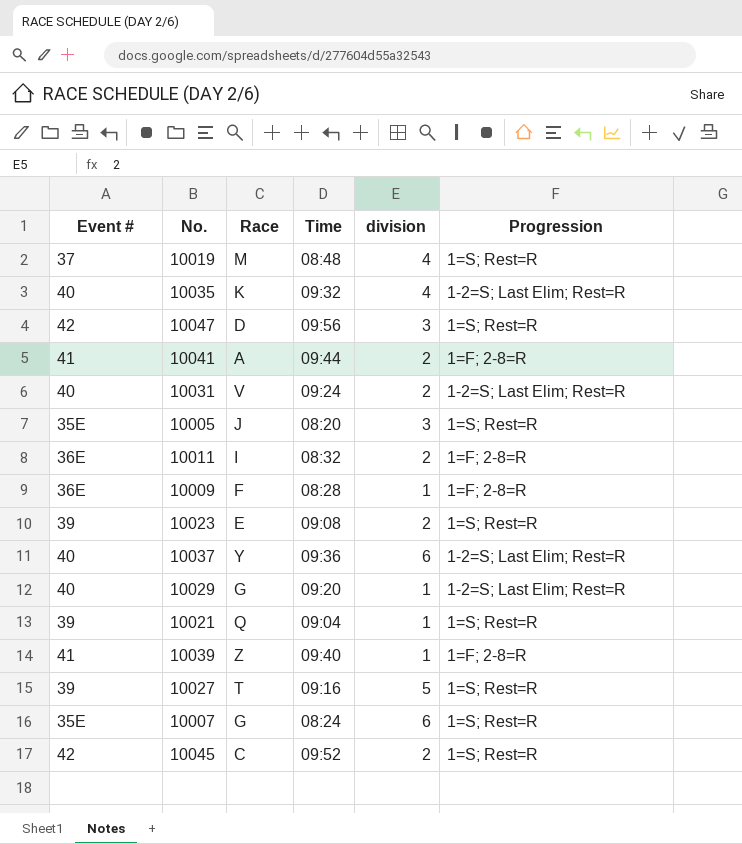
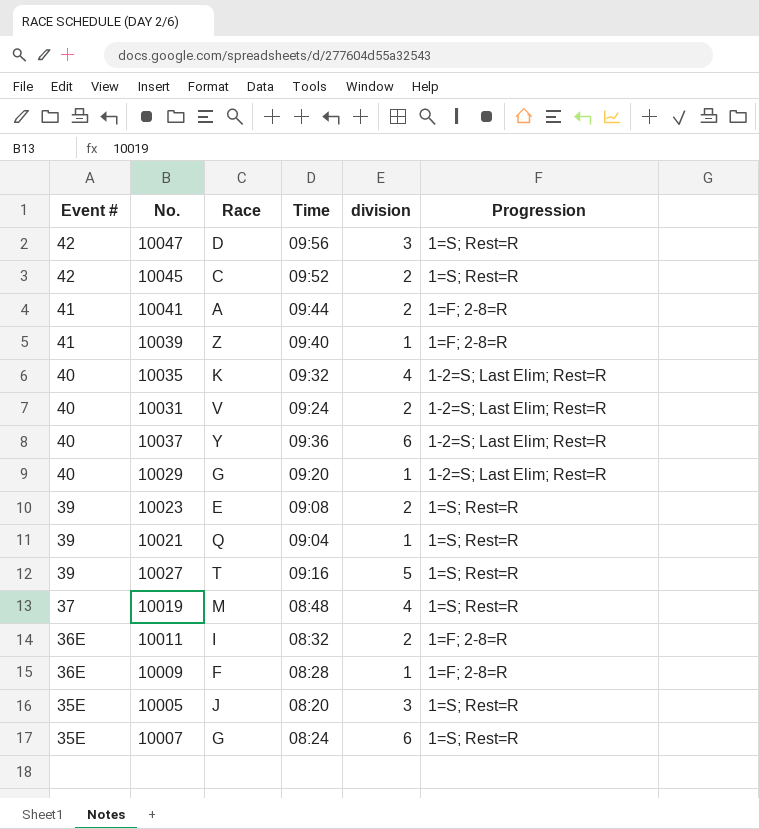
row order: none -> Event # descending

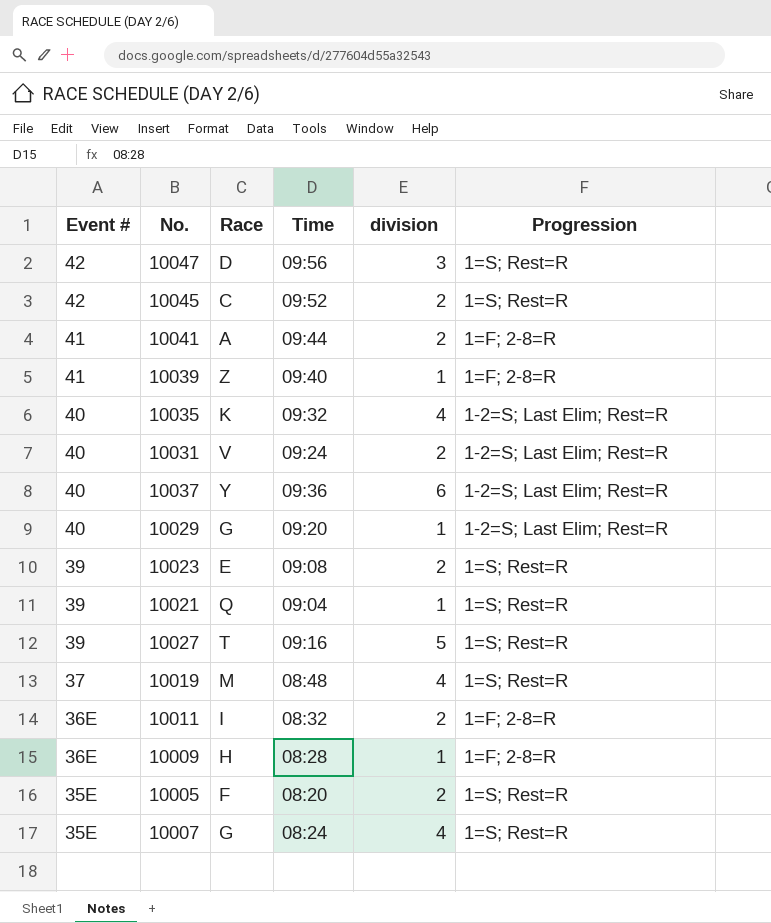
10009 | Race: F -> H
10005 | Race: J -> F
10005 | division: 3 -> 2
10007 | division: 6 -> 4

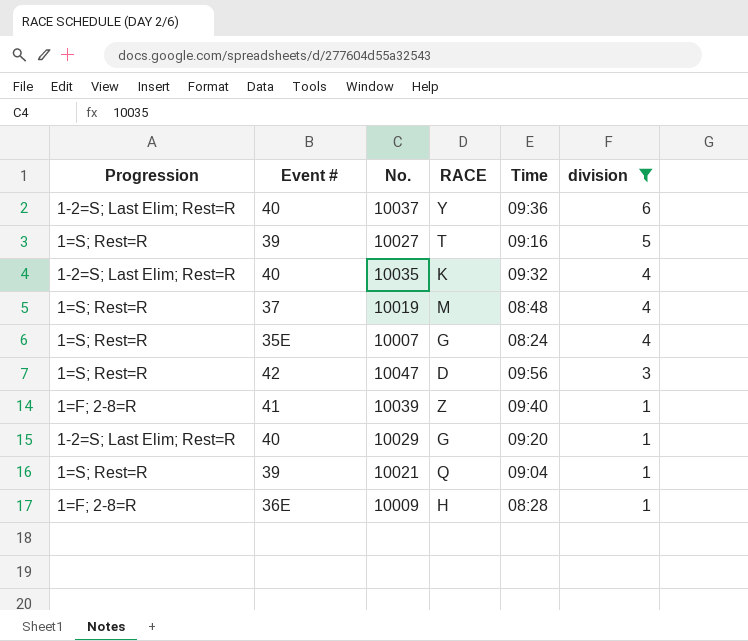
filter: none -> division != 2
row order: Event # descending -> division descending
column Progression | position: 6 -> 1
column name: Race -> RACE

